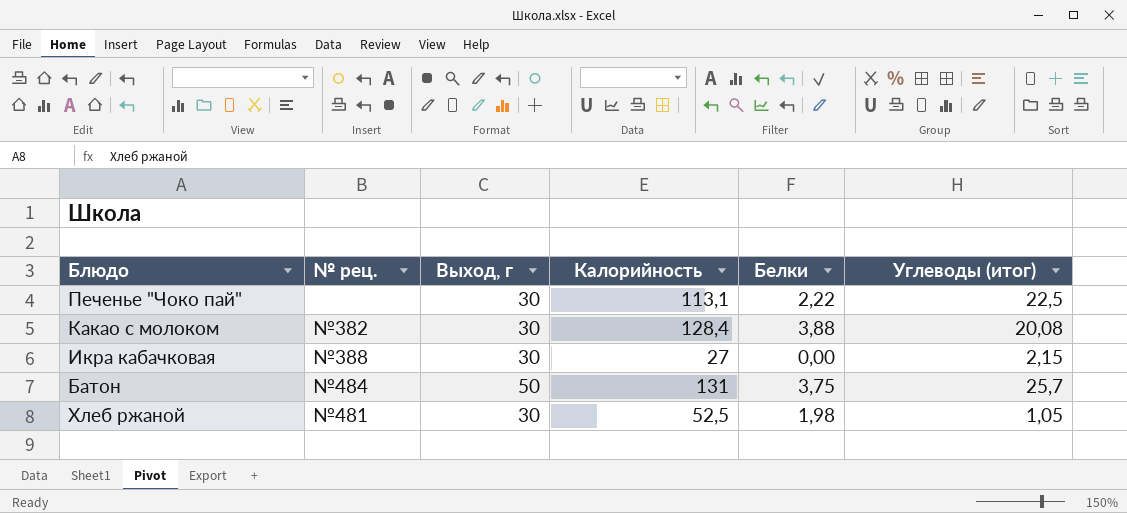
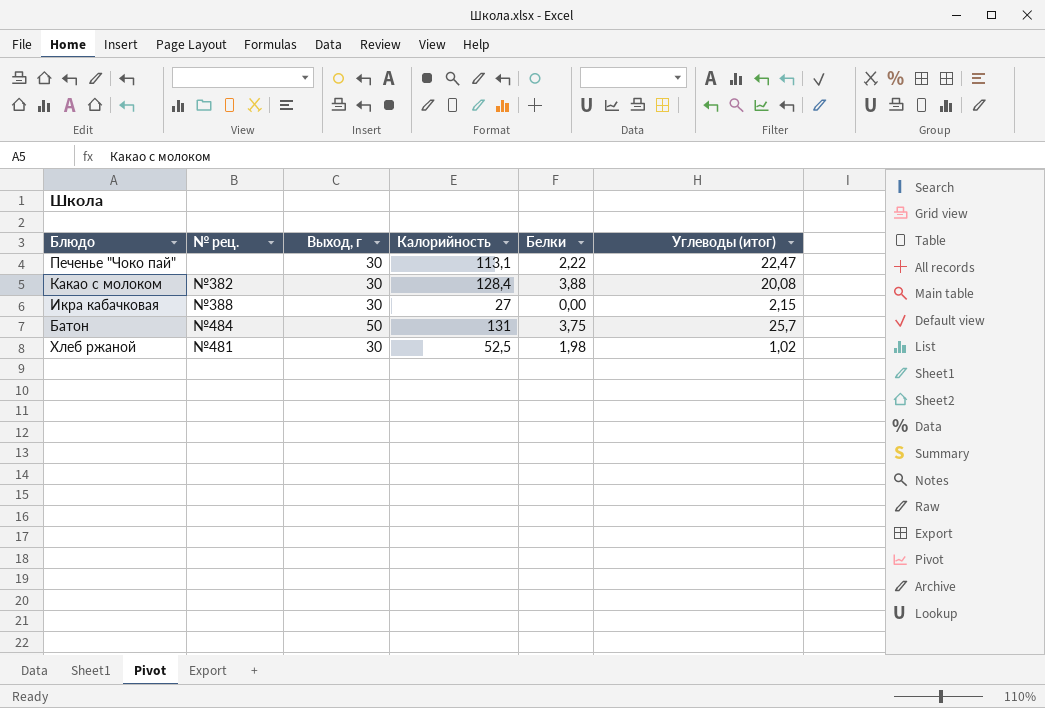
Печенье "Чоко пай" | Углеводы (итог): 22,5 -> 22,47
Хлеб ржаной | Углеводы (итог): 1,05 -> 1,02

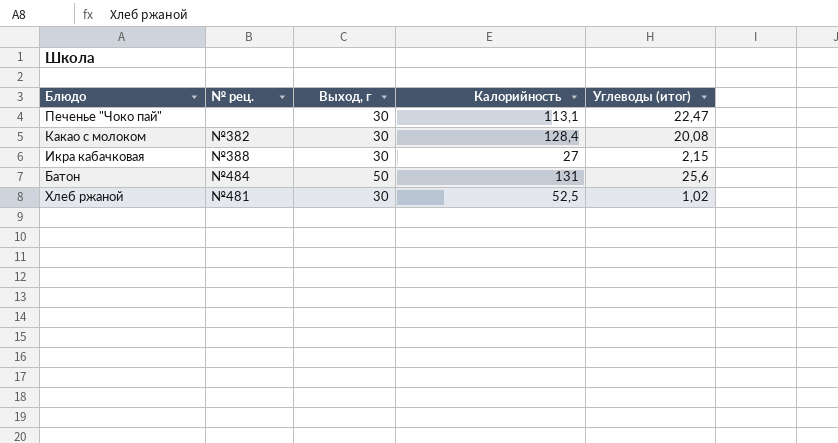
column Белки | position: 5 -> none
Батон | Углеводы (итог): 25,7 -> 25,6

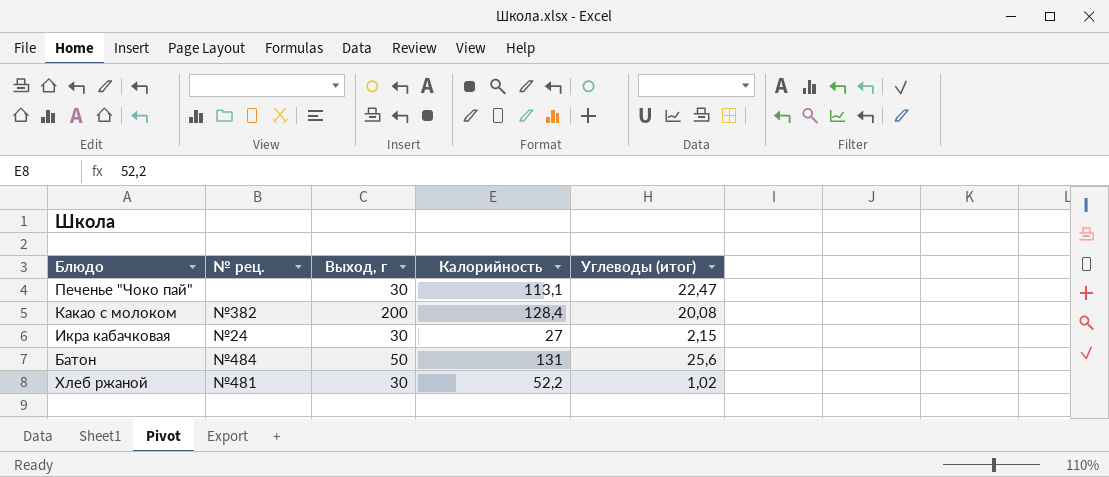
Какао с молоком | Выход, г: 30 -> 200
Икра кабачковая | № рец.: №388 -> №24
Хлеб ржаной | Калорийность: 52,5 -> 52,2

